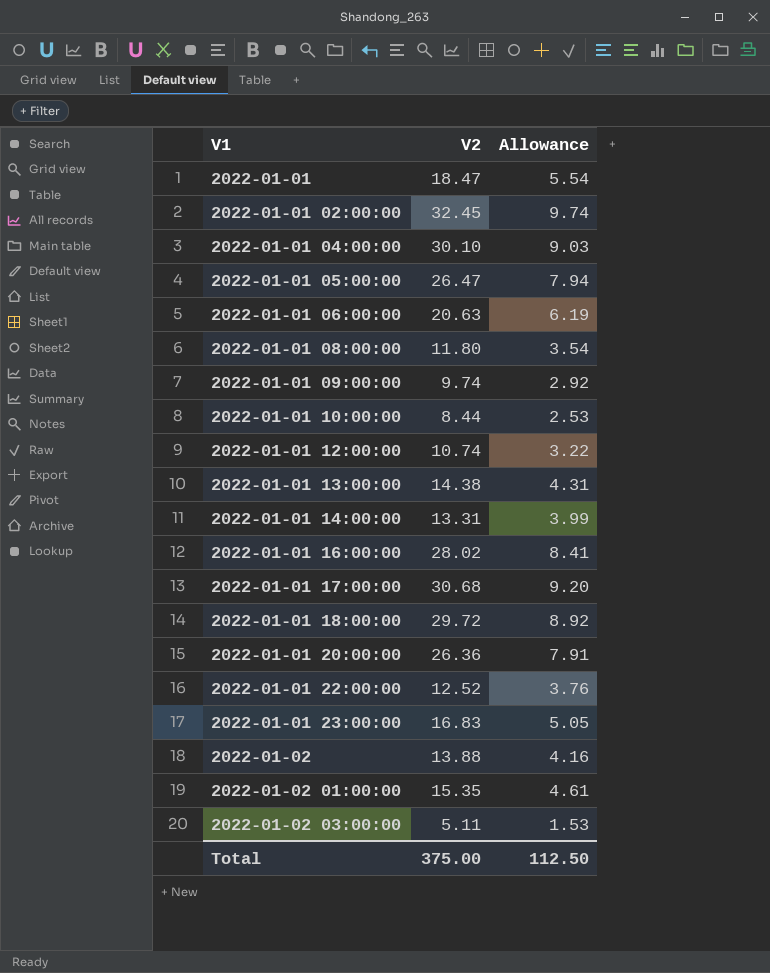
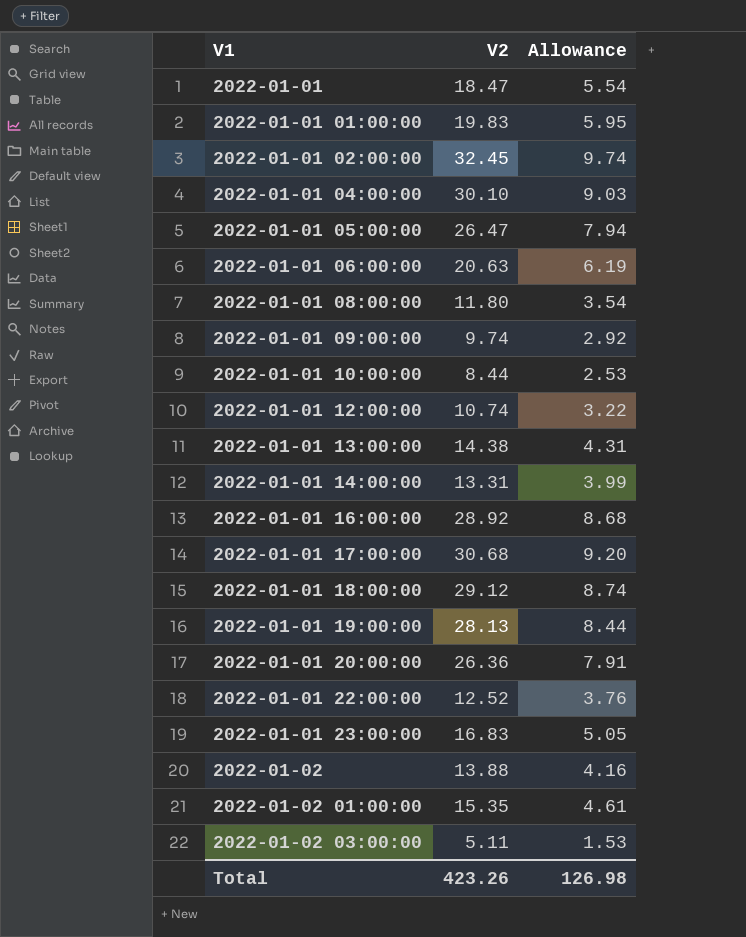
row 2022-01-01 01:00:00: none -> 19.83 | 5.95
2022-01-01 16:00:00 | V2: 28.02 -> 28.92
2022-01-01 16:00:00 | Allowance: 8.41 -> 8.68
2022-01-01 18:00:00 | V2: 29.72 -> 29.12
2022-01-01 18:00:00 | Allowance: 8.92 -> 8.74
row 2022-01-01 19:00:00: none -> 28.13 | 8.44
Total | V2: 375.00 -> 423.26
Total | Allowance: 112.50 -> 126.98

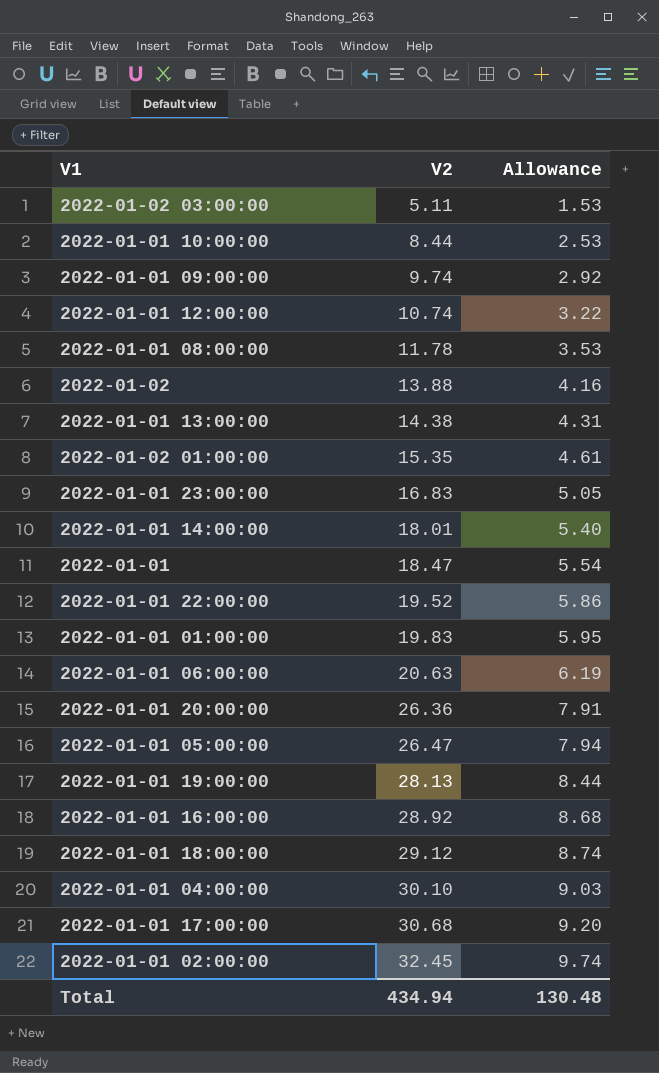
row order: V1 ascending -> V2 ascending
2022-01-01 08:00:00 | V2: 11.80 -> 11.78
2022-01-01 08:00:00 | Allowance: 3.54 -> 3.53
2022-01-01 14:00:00 | V2: 13.31 -> 18.01
2022-01-01 14:00:00 | Allowance: 3.99 -> 5.40
2022-01-01 22:00:00 | V2: 12.52 -> 19.52
2022-01-01 22:00:00 | Allowance: 3.76 -> 5.86
Total | V2: 423.26 -> 434.94
Total | Allowance: 126.98 -> 130.48

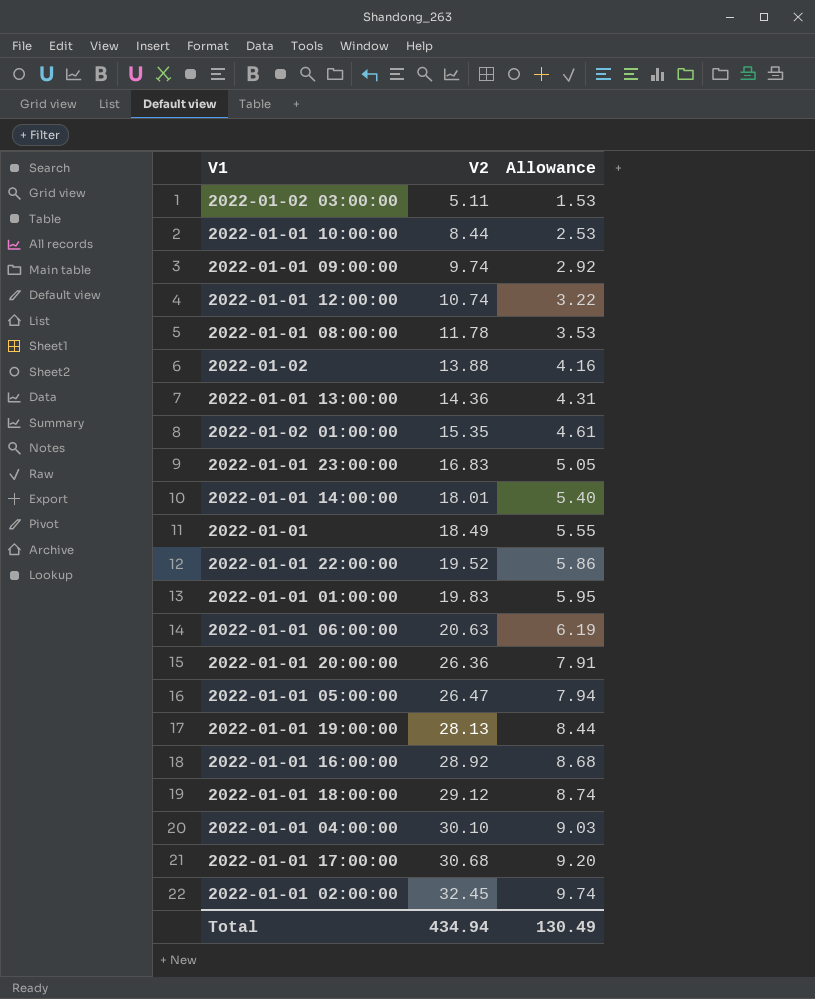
2022-01-01 13:00:00 | V2: 14.38 -> 14.36
2022-01-01 | V2: 18.47 -> 18.49
2022-01-01 | Allowance: 5.54 -> 5.55
Total | Allowance: 130.48 -> 130.49

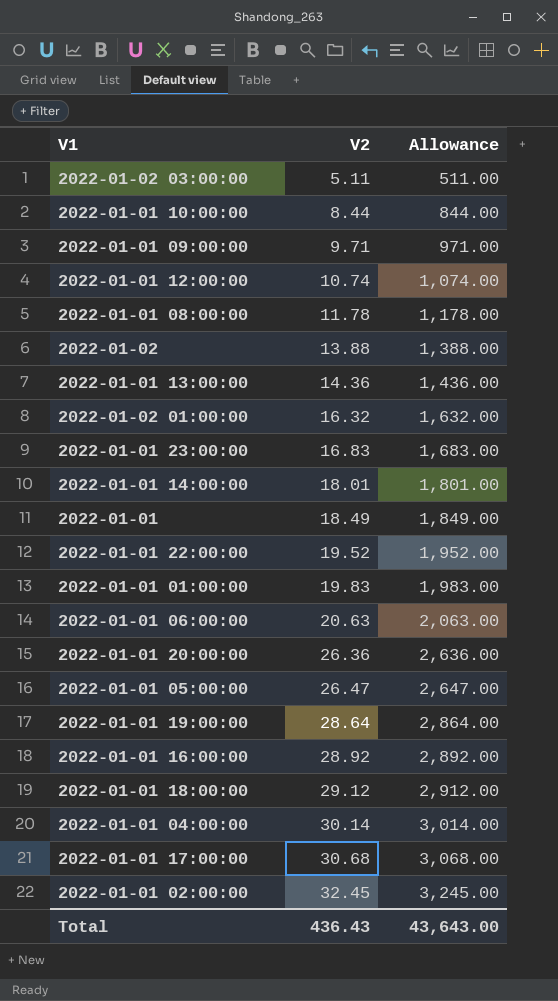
column Allowance | formula: [V2] * 0.3 -> [V2] * 100
2022-01-01 09:00:00 | V2: 9.74 -> 9.71
2022-01-02 01:00:00 | V2: 15.35 -> 16.32
2022-01-01 19:00:00 | V2: 28.13 -> 28.64
2022-01-01 04:00:00 | V2: 30.10 -> 30.14
Total | V2: 434.94 -> 436.43
Total | Allowance: 130.49 -> 43,643.00

